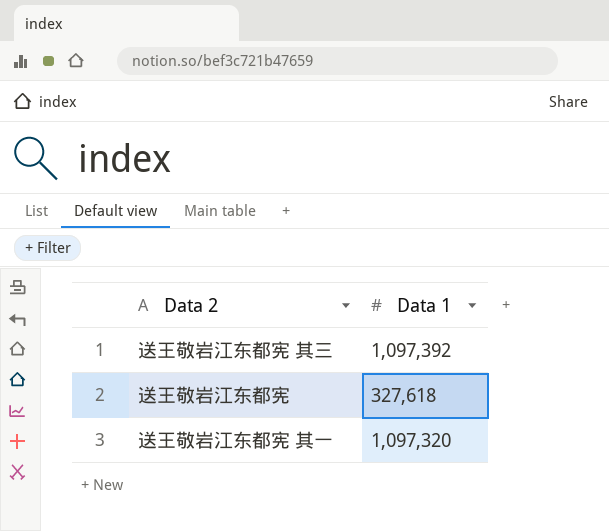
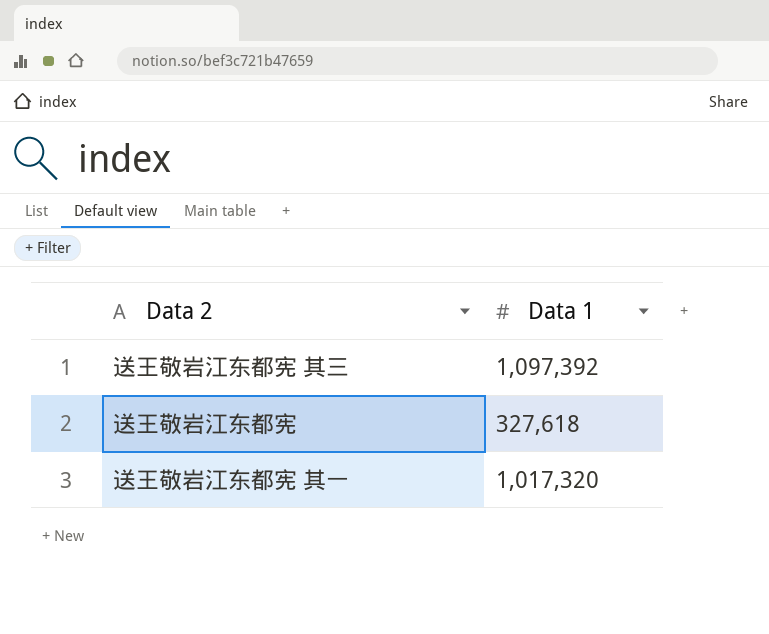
送王敬岩江东都宪 其一 | Data 1: 1,097,320 -> 1,017,320

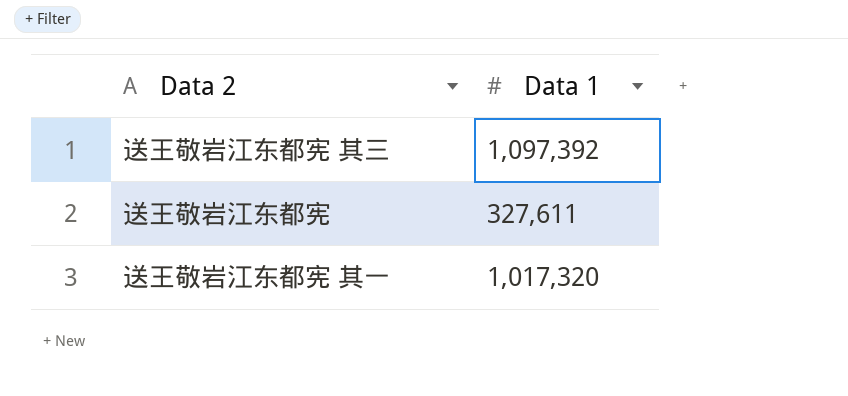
送王敬岩江东都宪 | Data 1: 327,618 -> 327,611

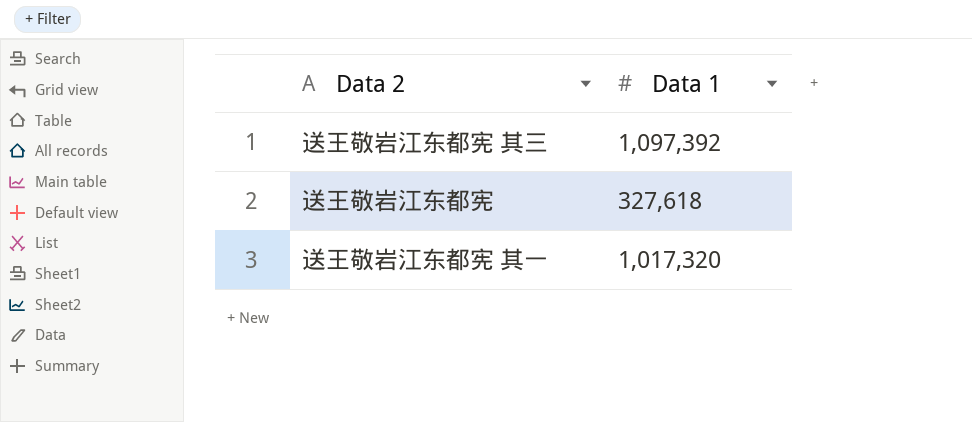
送王敬岩江东都宪 | Data 1: 327,611 -> 327,618

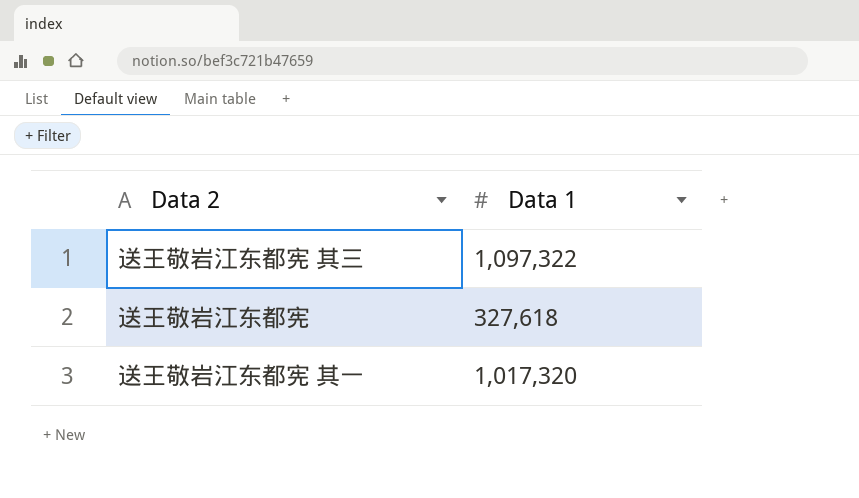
送王敬岩江东都宪 其三 | Data 1: 1,097,392 -> 1,097,322

